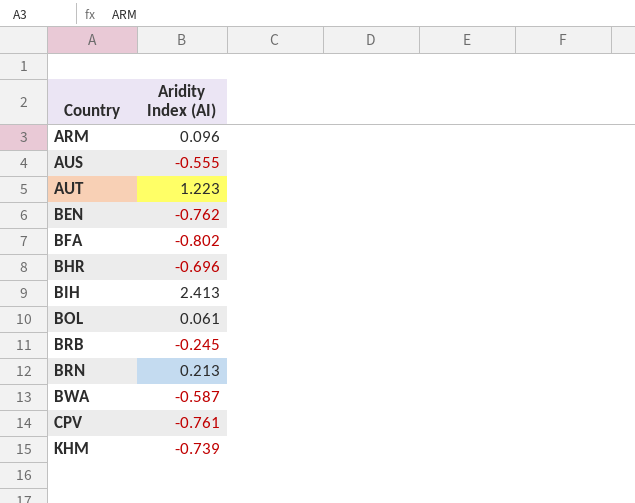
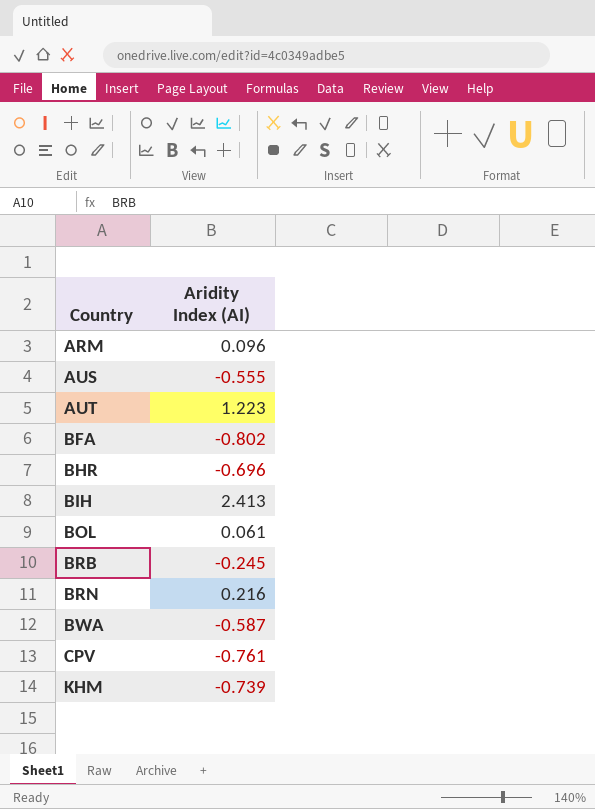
row BEN: -0.762 -> none
BRN | Aridity Index (AI): 0.213 -> 0.216

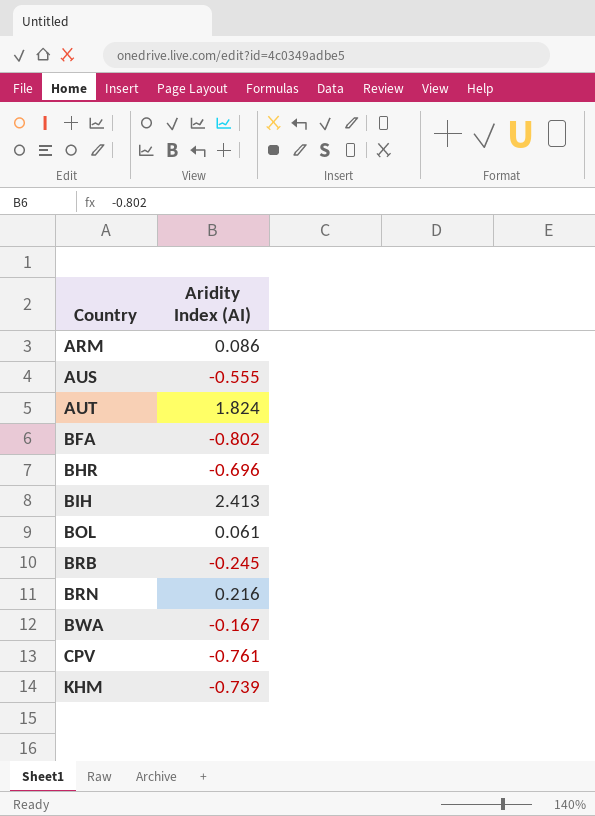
ARM | Aridity Index (AI): 0.096 -> 0.086
AUT | Aridity Index (AI): 1.223 -> 1.824
BWA | Aridity Index (AI): -0.587 -> -0.167

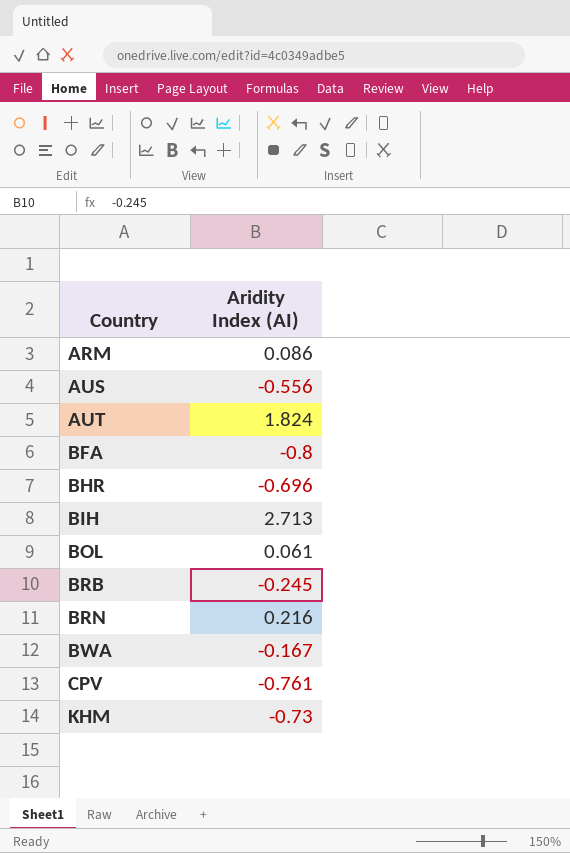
AUS | Aridity Index (AI): -0.555 -> -0.556
BFA | Aridity Index (AI): -0.802 -> -0.8
BIH | Aridity Index (AI): 2.413 -> 2.713
KHM | Aridity Index (AI): -0.739 -> -0.73

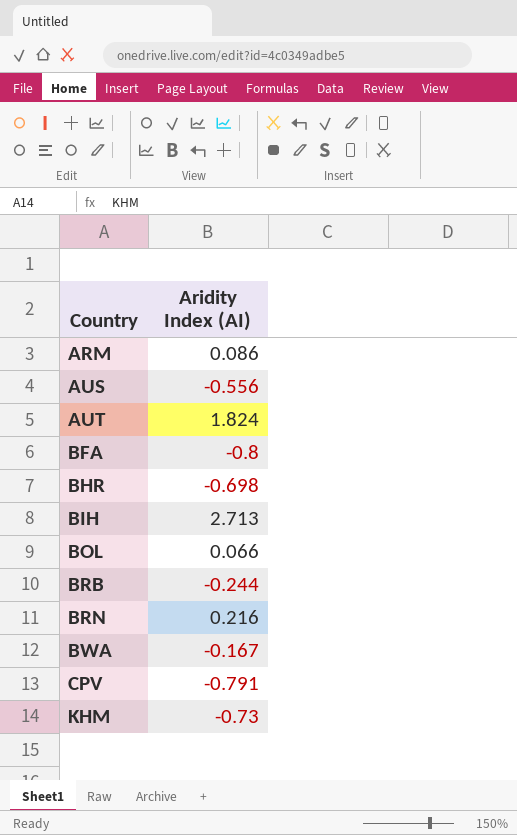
BHR | Aridity Index (AI): -0.696 -> -0.698
BOL | Aridity Index (AI): 0.061 -> 0.066
BRB | Aridity Index (AI): -0.245 -> -0.244
CPV | Aridity Index (AI): -0.761 -> -0.791

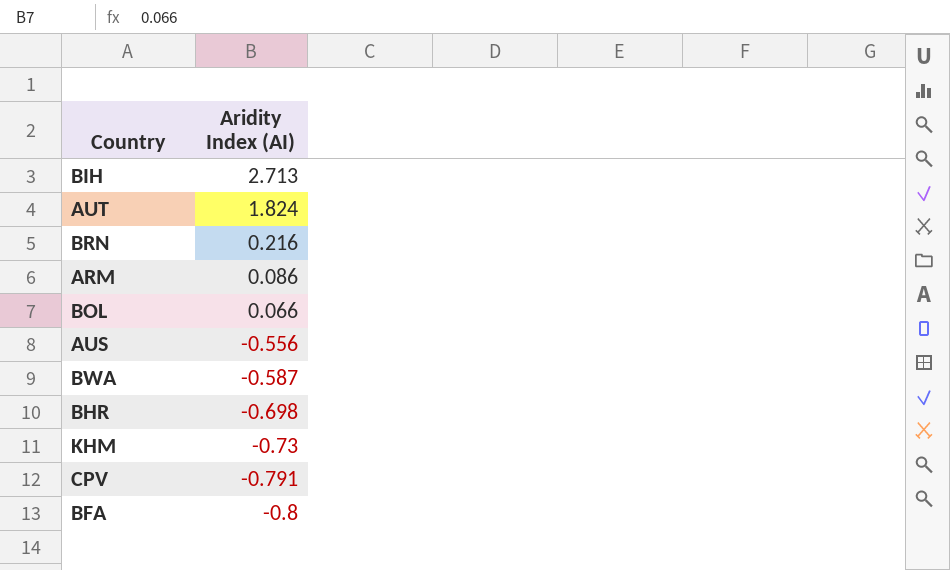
row order: Country ascending -> Aridity Index (AI) descending
row BRB: -0.244 -> none
BWA | Aridity Index (AI): -0.167 -> -0.587

